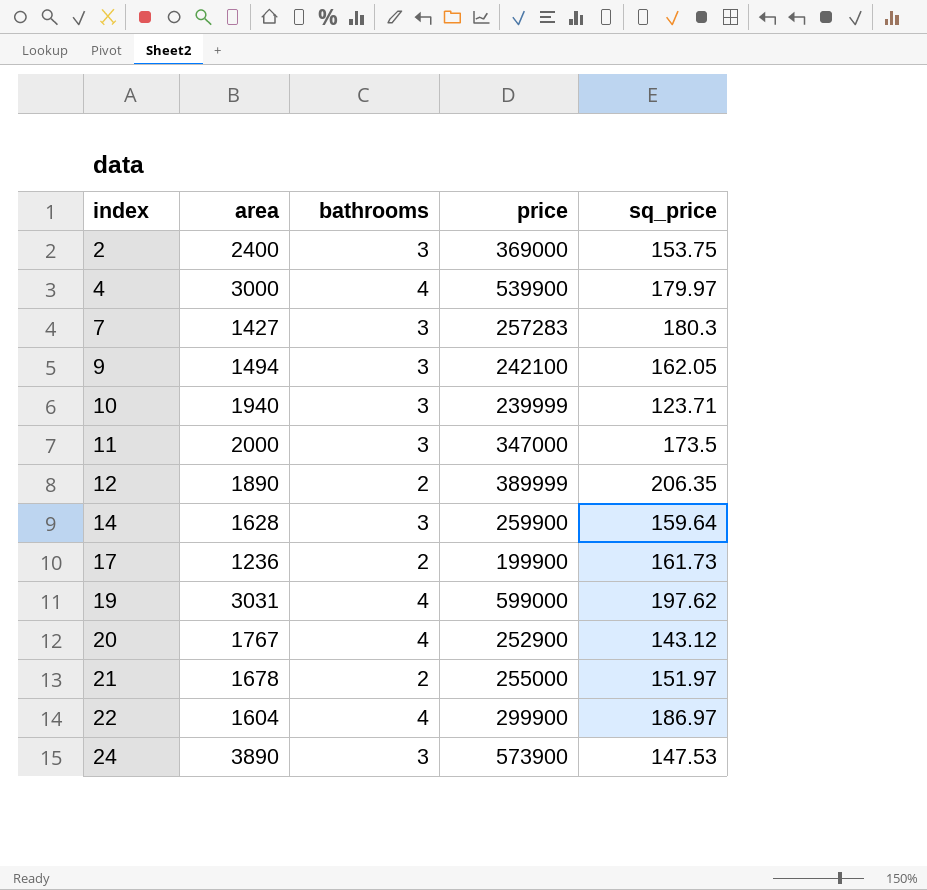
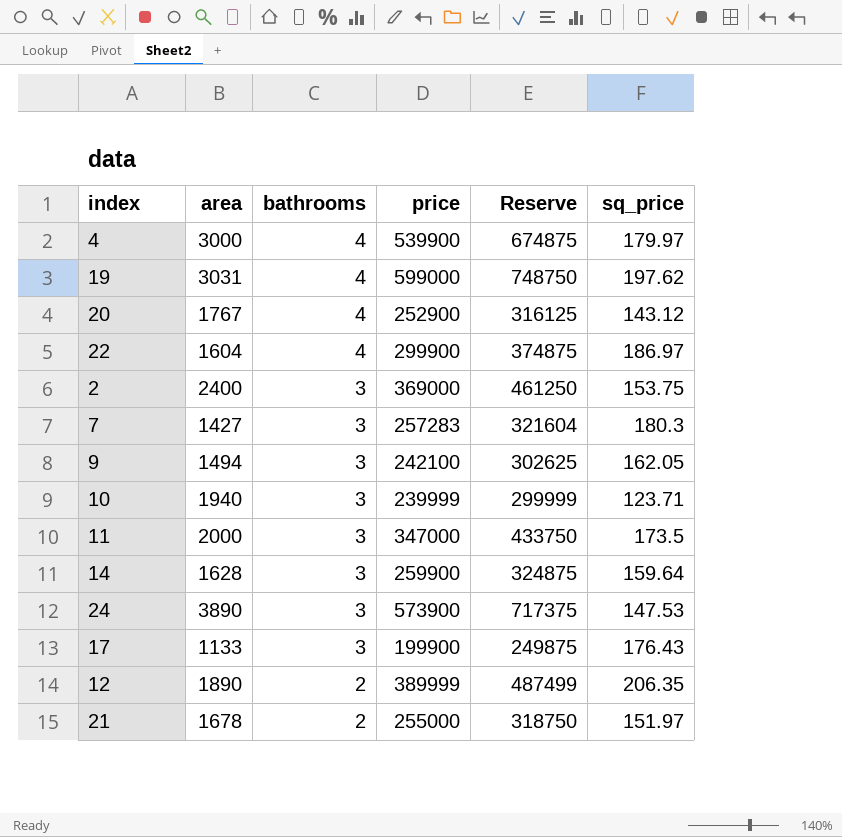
row order: index ascending -> bathrooms descending
column Reserve | formula: none -> [price] * 1.25
17 | area: 1236 -> 1133
17 | bathrooms: 2 -> 3
17 | sq_price: 161.73 -> 176.43

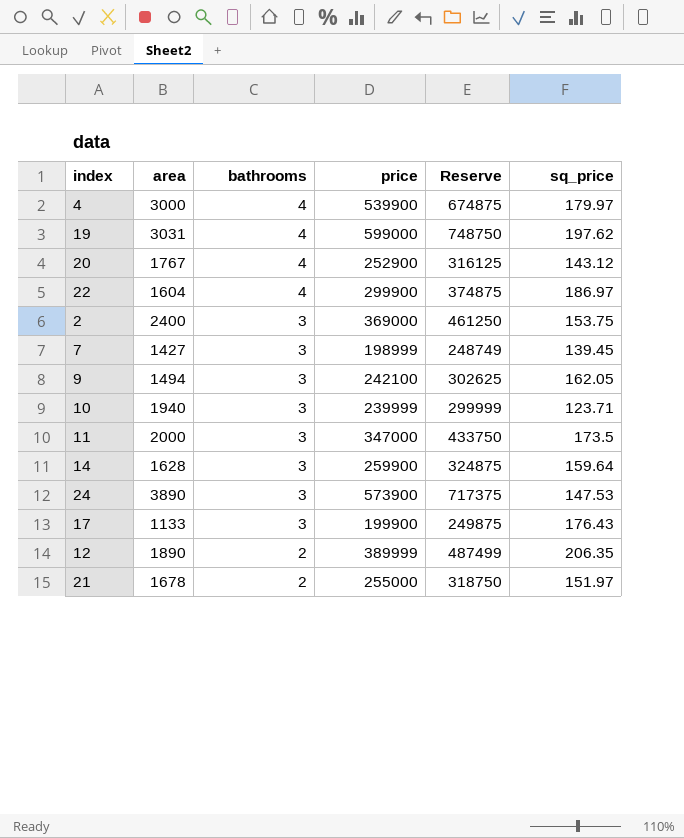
7 | price: 257283 -> 198999
7 | Reserve: 321604 -> 248749
7 | sq_price: 180.3 -> 139.45

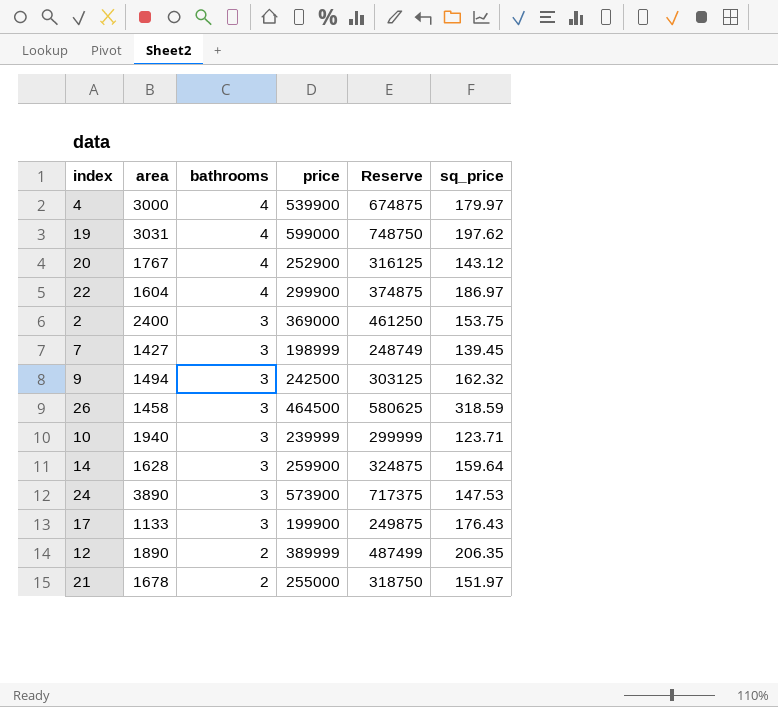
row 11: 2000 | 3 | 347000 | 433750 | 173.5 -> none
9 | price: 242100 -> 242500
9 | Reserve: 302625 -> 303125
9 | sq_price: 162.05 -> 162.32
row 26: none -> 1458 | 3 | 464500 | 580625 | 318.59

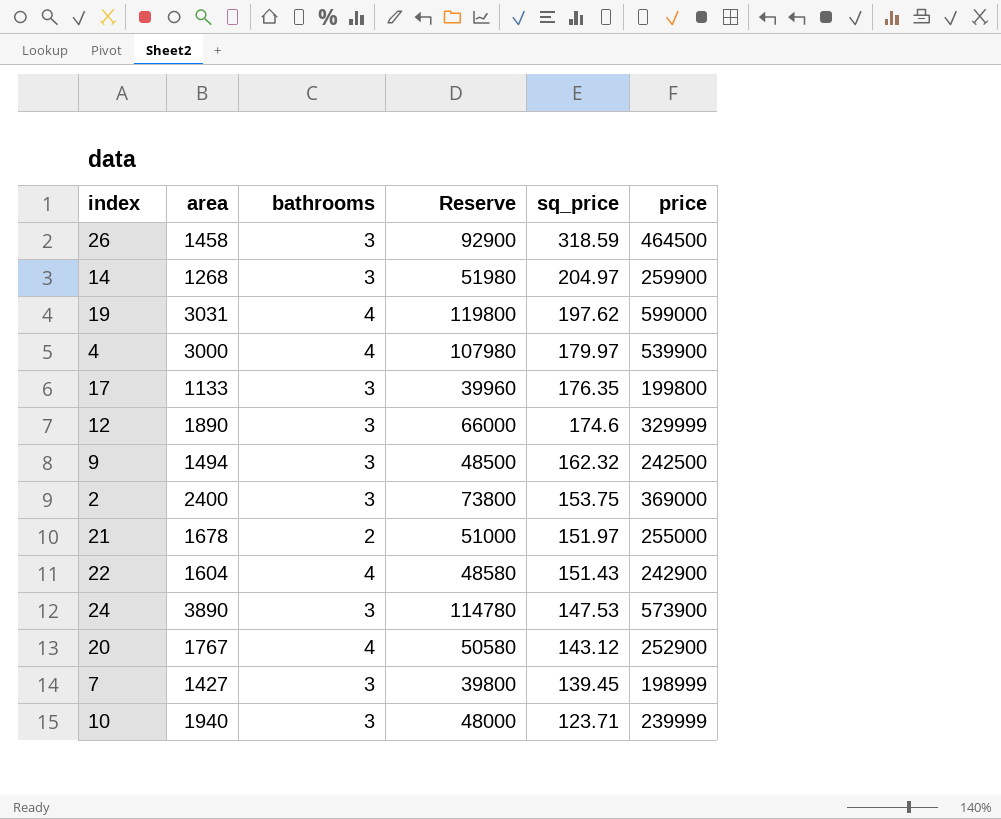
row order: bathrooms descending -> sq_price descending
column Reserve | formula: [price] * 1.25 -> [price] * 0.2
column price | position: 4 -> 6
14 | area: 1628 -> 1268
14 | sq_price: 159.64 -> 204.97
17 | sq_price: 176.43 -> 176.35
17 | price: 199900 -> 199800
12 | bathrooms: 2 -> 3
12 | sq_price: 206.35 -> 174.6
12 | price: 389999 -> 329999
22 | sq_price: 186.97 -> 151.43
22 | price: 299900 -> 242900

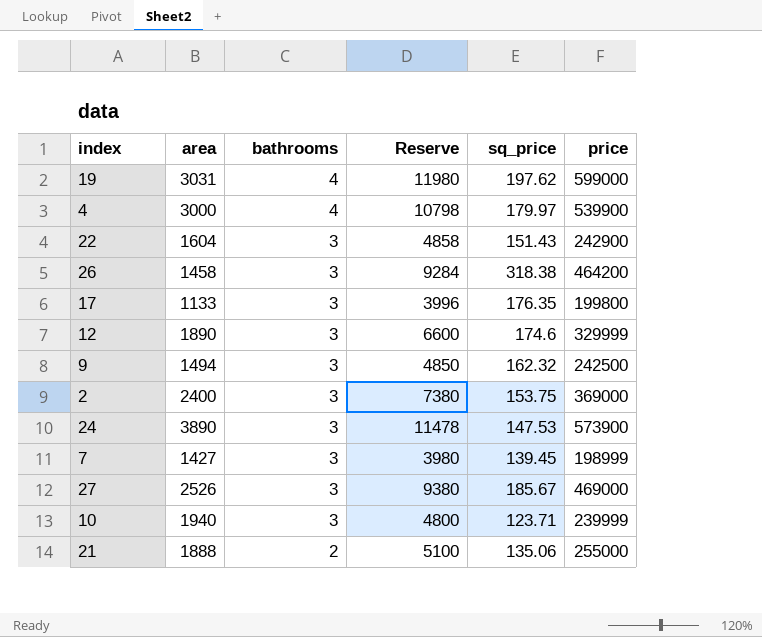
row order: sq_price descending -> bathrooms descending
column Reserve | formula: [price] * 0.2 -> [price] * 0.02
row 14: 1268 | 3 | 51980 | 204.97 | 259900 -> none
row 20: 1767 | 4 | 50580 | 143.12 | 252900 -> none
22 | bathrooms: 4 -> 3
26 | sq_price: 318.59 -> 318.38
26 | price: 464500 -> 464200
row 27: none -> 2526 | 3 | 9380 | 185.67 | 469000
21 | area: 1678 -> 1888
21 | sq_price: 151.97 -> 135.06

